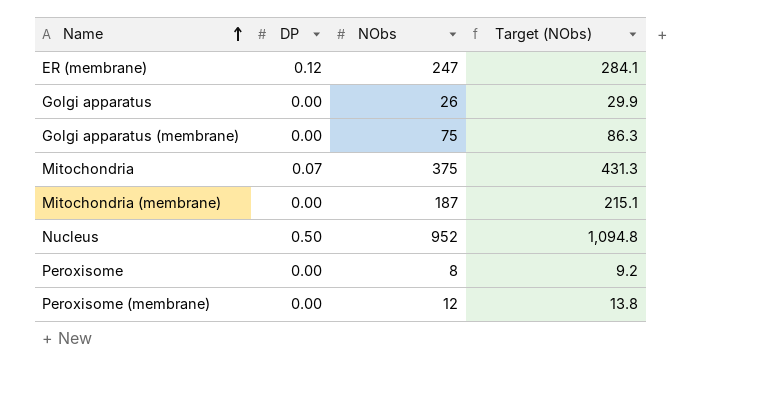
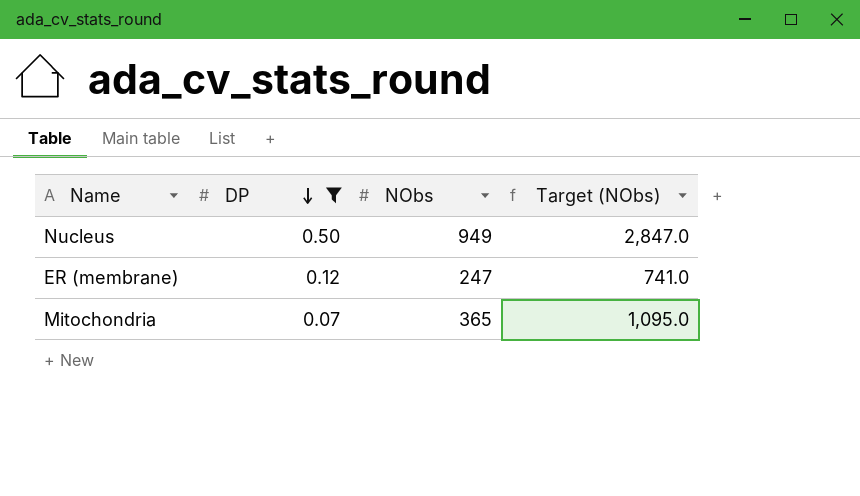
filter: none -> DP != 0.00
row order: Name ascending -> DP descending
column Target (NObs) | formula: [NObs] * 1.15 -> [NObs] * 3
Nucleus | NObs: 952 -> 949
Mitochondria | NObs: 375 -> 365

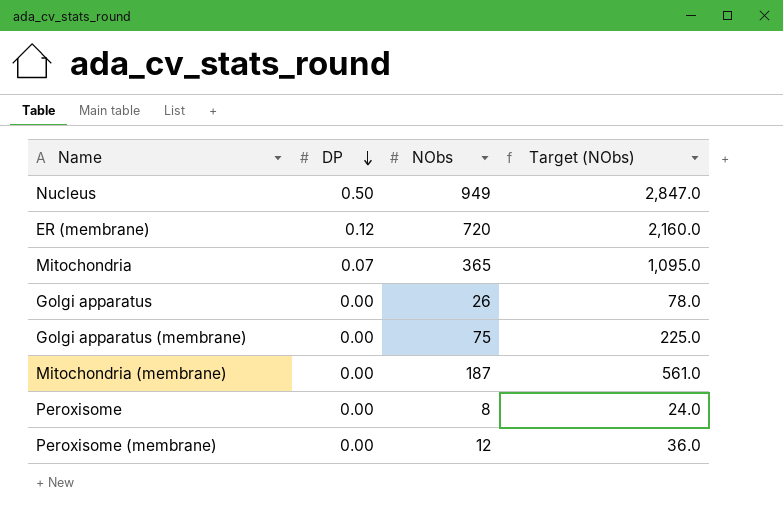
filter: DP != 0.00 -> none
ER (membrane) | NObs: 247 -> 720
ER (membrane) | Target (NObs): 741.0 -> 2,160.0

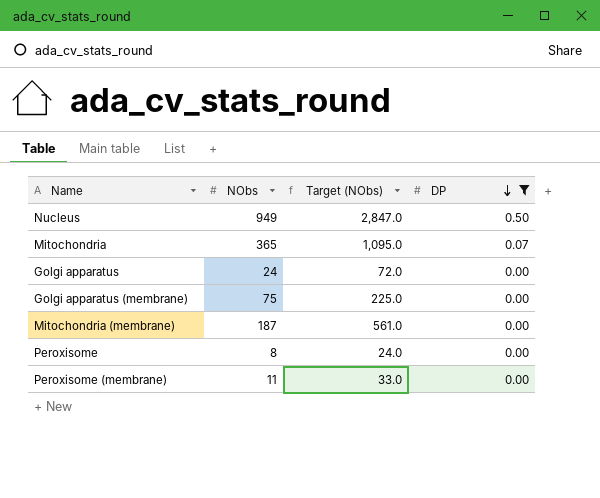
filter: none -> DP != 0.12
column DP | position: 2 -> 4
Golgi apparatus | NObs: 26 -> 24
Golgi apparatus | Target (NObs): 78.0 -> 72.0
Peroxisome (membrane) | NObs: 12 -> 11
Peroxisome (membrane) | Target (NObs): 36.0 -> 33.0

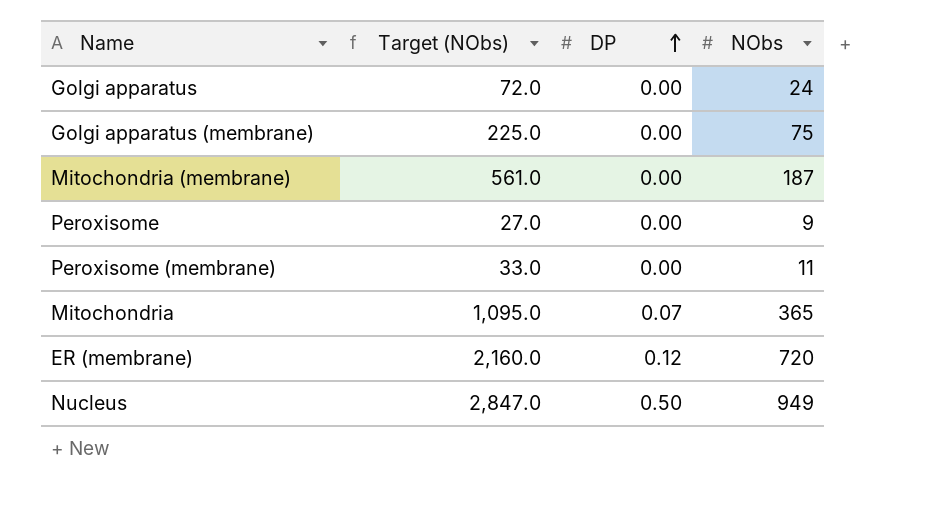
filter: DP != 0.12 -> none
row order: DP descending -> DP ascending
column NObs | position: 2 -> 4
Peroxisome | Target (NObs): 24.0 -> 27.0
Peroxisome | NObs: 8 -> 9

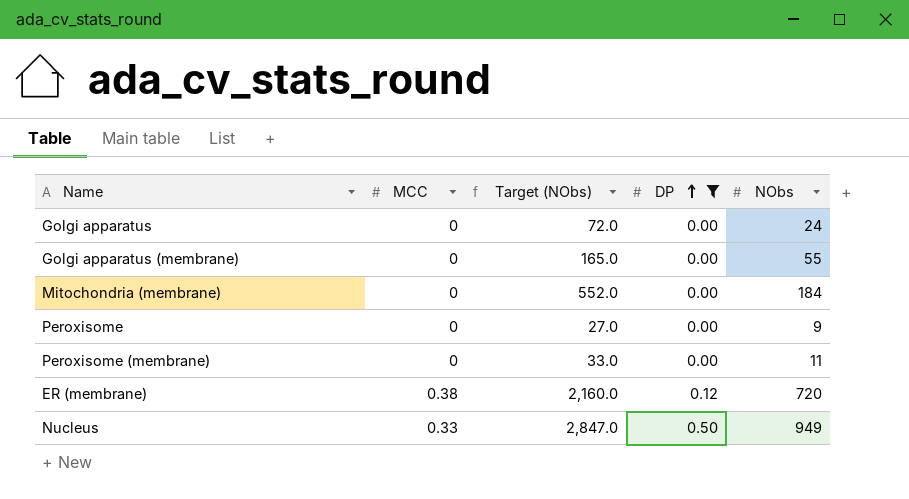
filter: none -> DP != 0.07
column MCC | position: none -> 2
Golgi apparatus (membrane) | Target (NObs): 225.0 -> 165.0
Golgi apparatus (membrane) | NObs: 75 -> 55
Mitochondria (membrane) | Target (NObs): 561.0 -> 552.0
Mitochondria (membrane) | NObs: 187 -> 184

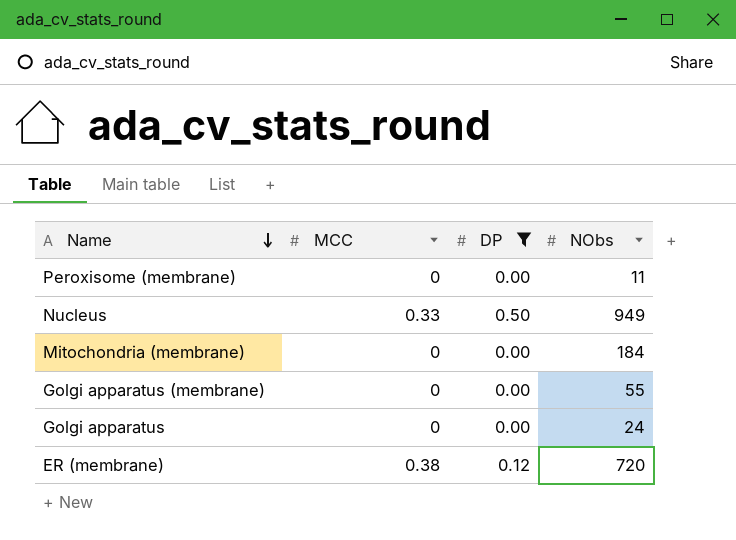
row order: DP ascending -> Name descending
column Target (NObs) | formula: [NObs] * 3 -> none
row Peroxisome: 0 | 27.0 | 0.00 | 9 -> none

